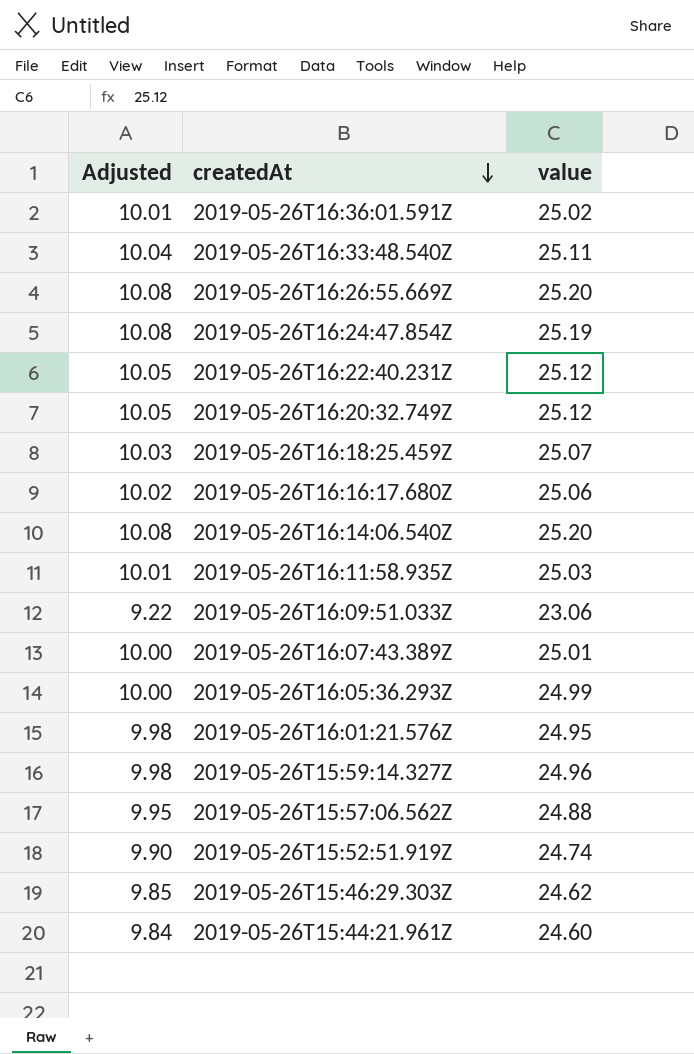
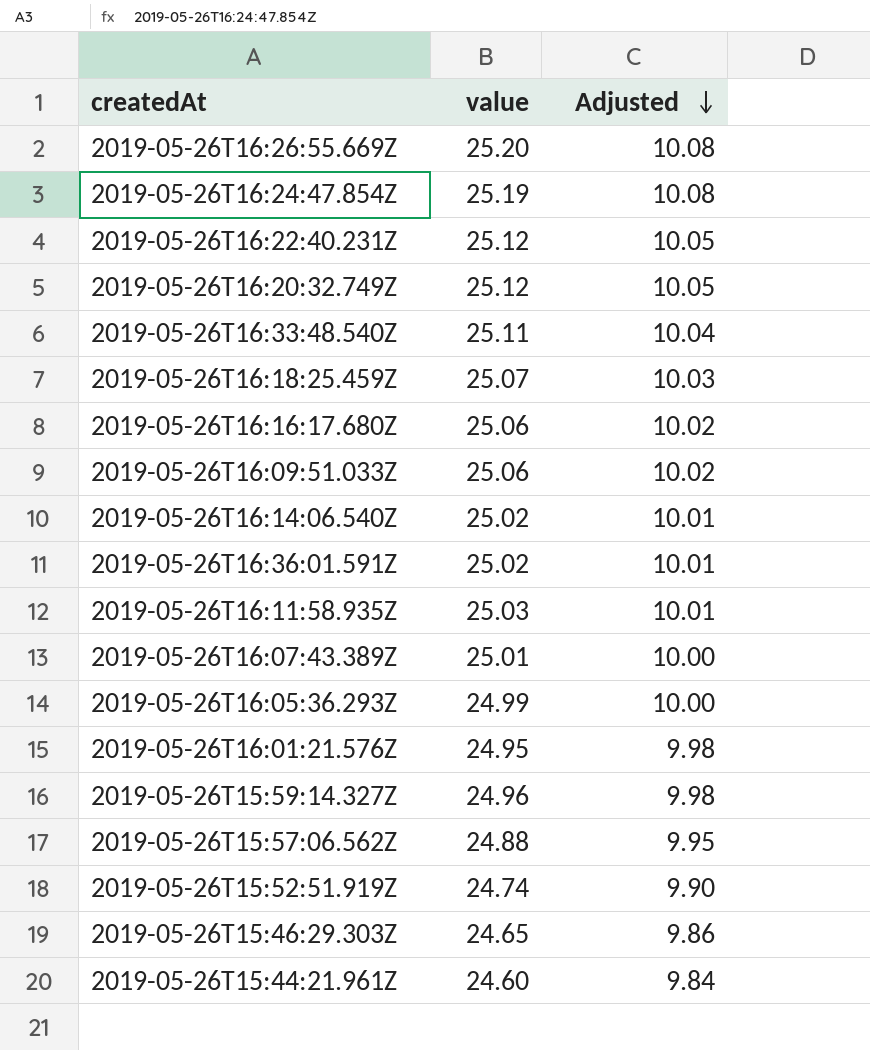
row order: createdAt descending -> Adjusted descending
column Adjusted | position: 1 -> 3
2019-05-26T16:09:51.033Z | value: 23.06 -> 25.06
2019-05-26T16:09:51.033Z | Adjusted: 9.22 -> 10.02
2019-05-26T16:14:06.540Z | value: 25.20 -> 25.02
2019-05-26T16:14:06.540Z | Adjusted: 10.08 -> 10.01
2019-05-26T15:46:29.303Z | value: 24.62 -> 24.65
2019-05-26T15:46:29.303Z | Adjusted: 9.85 -> 9.86

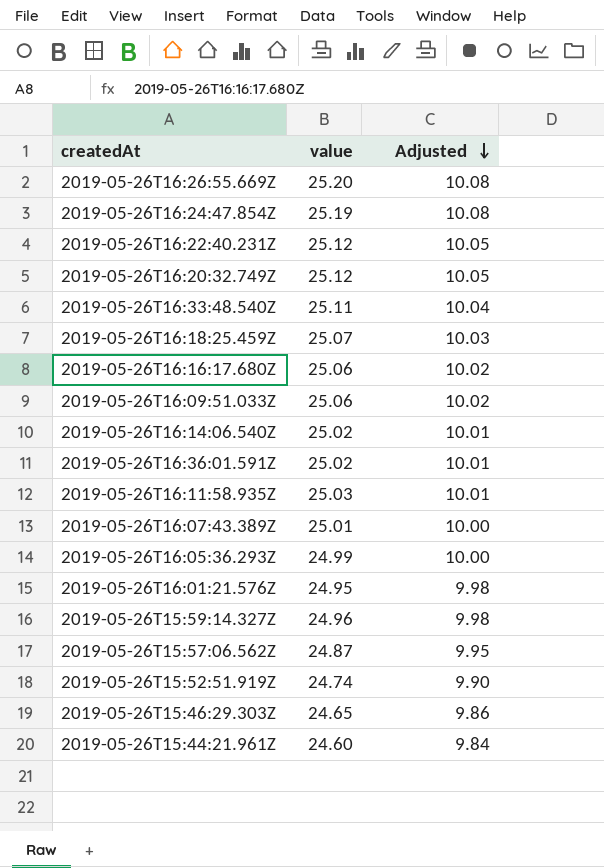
2019-05-26T15:57:06.562Z | value: 24.88 -> 24.87

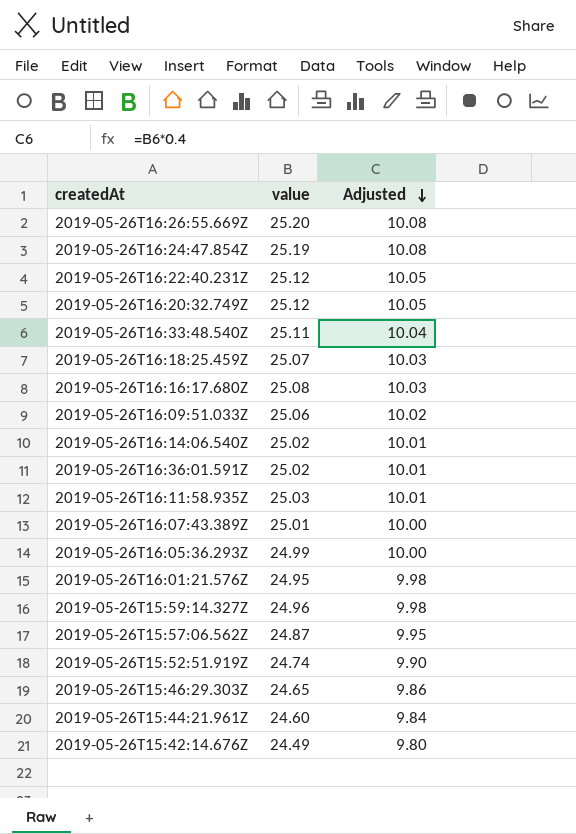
2019-05-26T16:16:17.680Z | value: 25.06 -> 25.08
2019-05-26T16:16:17.680Z | Adjusted: 10.02 -> 10.03
row 2019-05-26T15:42:14.676Z: none -> 24.49 | 9.80

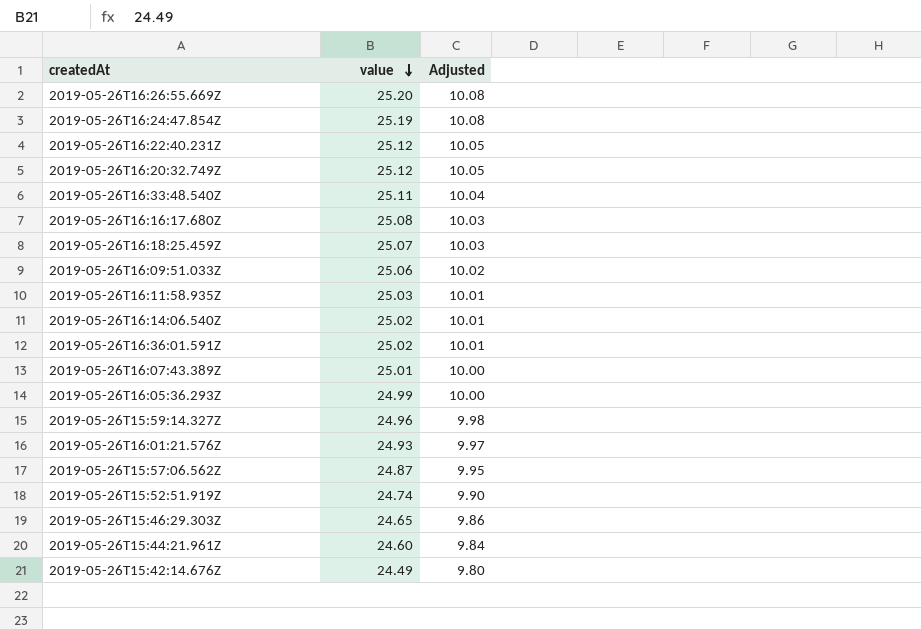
row order: Adjusted descending -> value descending
2019-05-26T16:01:21.576Z | value: 24.95 -> 24.93
2019-05-26T16:01:21.576Z | Adjusted: 9.98 -> 9.97

